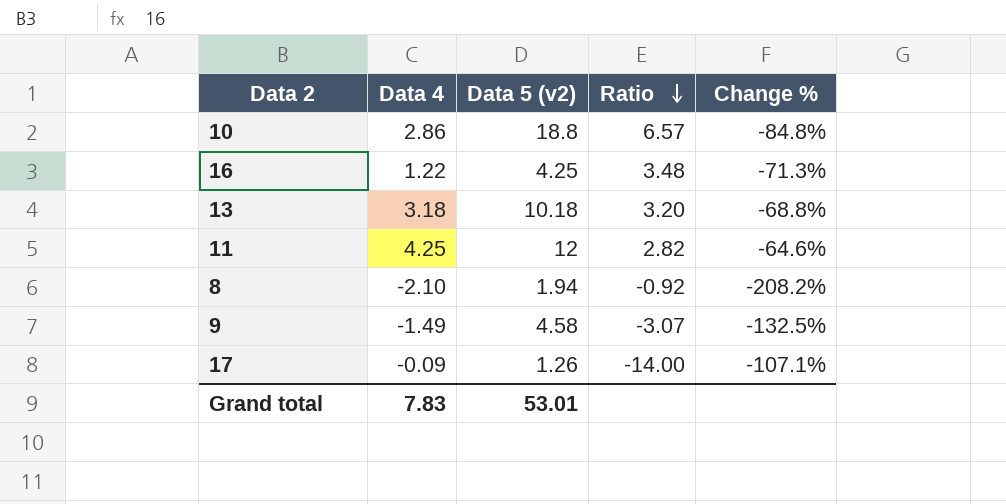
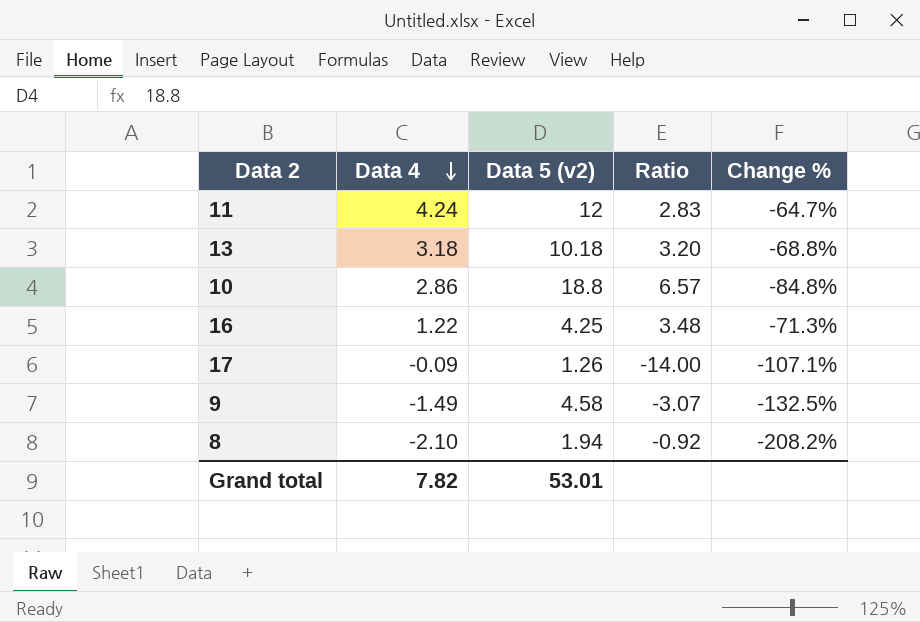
row order: Ratio descending -> Data 4 descending
11 | Data 4: 4.25 -> 4.24
11 | Ratio: 2.82 -> 2.83
11 | Change %: -64.6% -> -64.7%
Grand total | Data 4: 7.83 -> 7.82

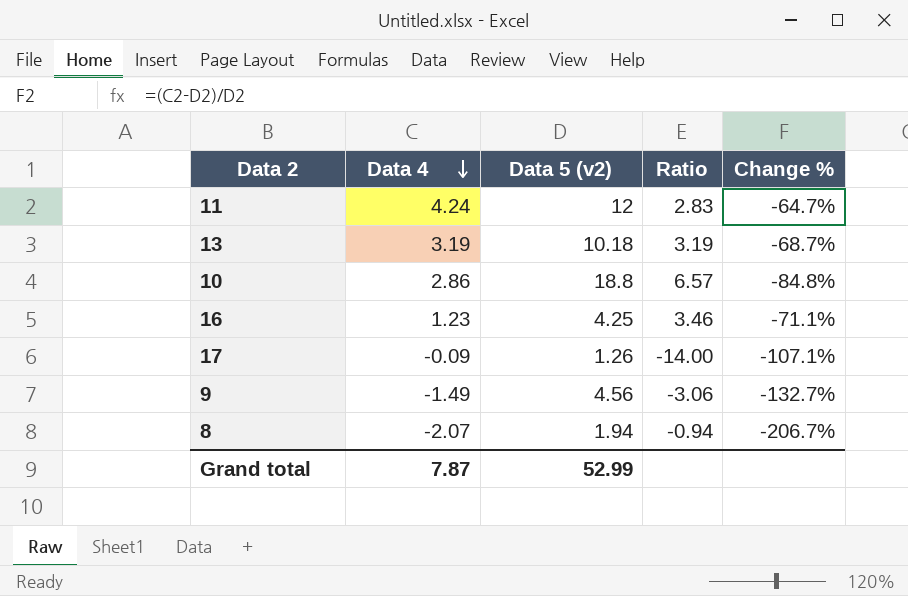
13 | Data 4: 3.18 -> 3.19
13 | Ratio: 3.20 -> 3.19
13 | Change %: -68.8% -> -68.7%
16 | Data 4: 1.22 -> 1.23
16 | Ratio: 3.48 -> 3.46
16 | Change %: -71.3% -> -71.1%
9 | Data 5 (v2): 4.58 -> 4.56
9 | Ratio: -3.07 -> -3.06
9 | Change %: -132.5% -> -132.7%
8 | Data 4: -2.10 -> -2.07
8 | Ratio: -0.92 -> -0.94
8 | Change %: -208.2% -> -206.7%
Grand total | Data 4: 7.82 -> 7.87
Grand total | Data 5 (v2): 53.01 -> 52.99

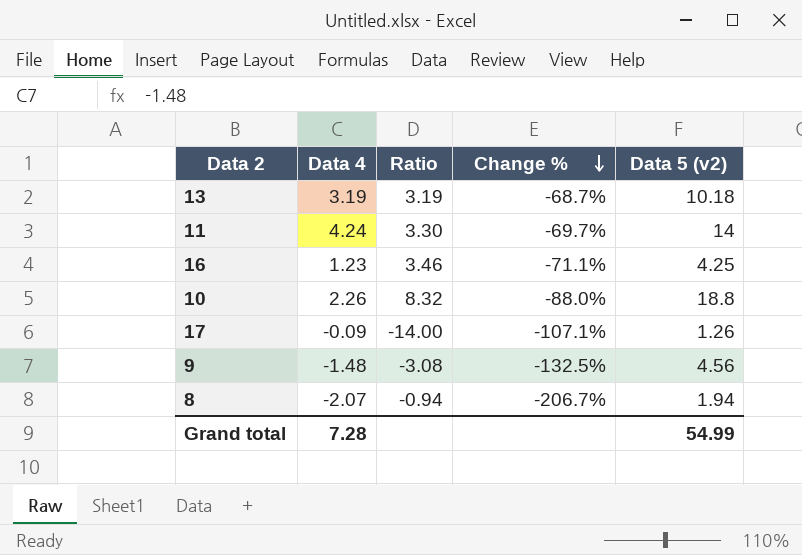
row order: Data 4 descending -> Change % descending
column Data 5 (v2) | position: 3 -> 5
11 | Ratio: 2.83 -> 3.30
11 | Change %: -64.7% -> -69.7%
11 | Data 5 (v2): 12 -> 14
10 | Data 4: 2.86 -> 2.26
10 | Ratio: 6.57 -> 8.32
10 | Change %: -84.8% -> -88.0%
9 | Data 4: -1.49 -> -1.48
9 | Ratio: -3.06 -> -3.08
9 | Change %: -132.7% -> -132.5%
Grand total | Data 4: 7.87 -> 7.28
Grand total | Data 5 (v2): 52.99 -> 54.99

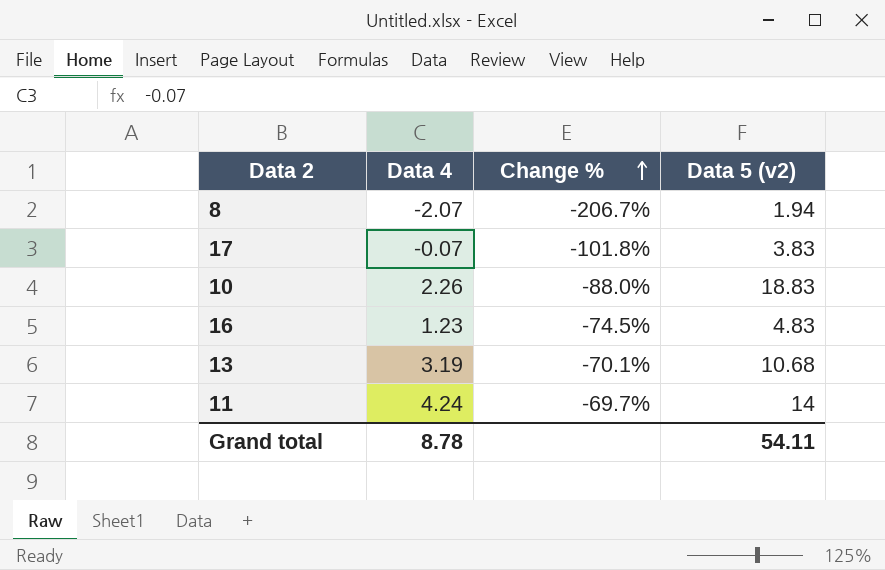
row order: Change % descending -> Change % ascending
column Ratio | formula: [Data 5 (v2)] / [Data 4] -> none
row 9: -1.48 | -3.08 | -132.5% | 4.56 -> none
17 | Data 4: -0.09 -> -0.07
17 | Change %: -107.1% -> -101.8%
17 | Data 5 (v2): 1.26 -> 3.83
10 | Data 5 (v2): 18.8 -> 18.83
16 | Change %: -71.1% -> -74.5%
16 | Data 5 (v2): 4.25 -> 4.83
13 | Change %: -68.7% -> -70.1%
13 | Data 5 (v2): 10.18 -> 10.68
Grand total | Data 4: 7.28 -> 8.78
Grand total | Data 5 (v2): 54.99 -> 54.11

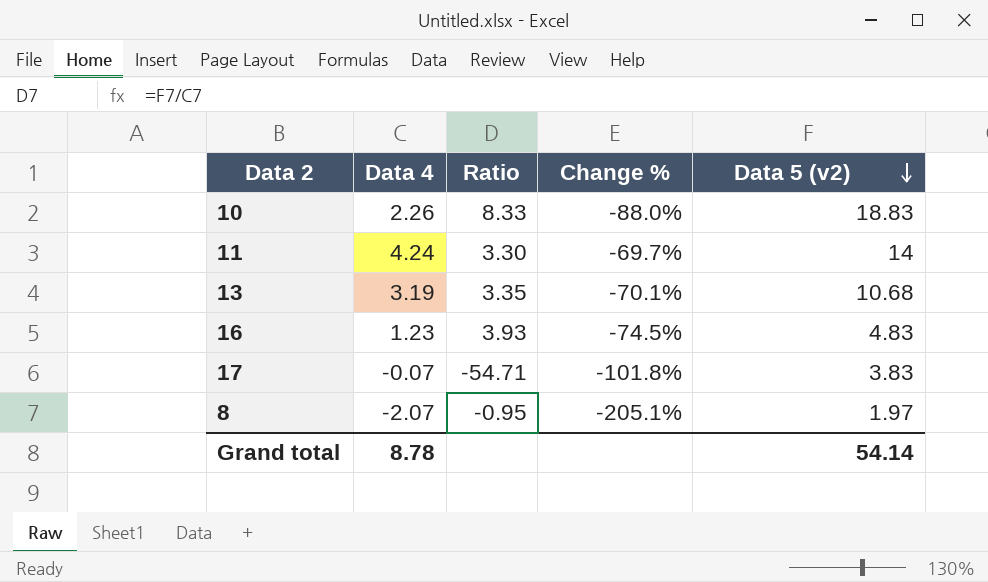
row order: Change % ascending -> Data 5 (v2) descending
column Ratio | formula: none -> [Data 5 (v2)] / [Data 4]
8 | Change %: -206.7% -> -205.1%
8 | Data 5 (v2): 1.94 -> 1.97
Grand total | Data 5 (v2): 54.11 -> 54.14

